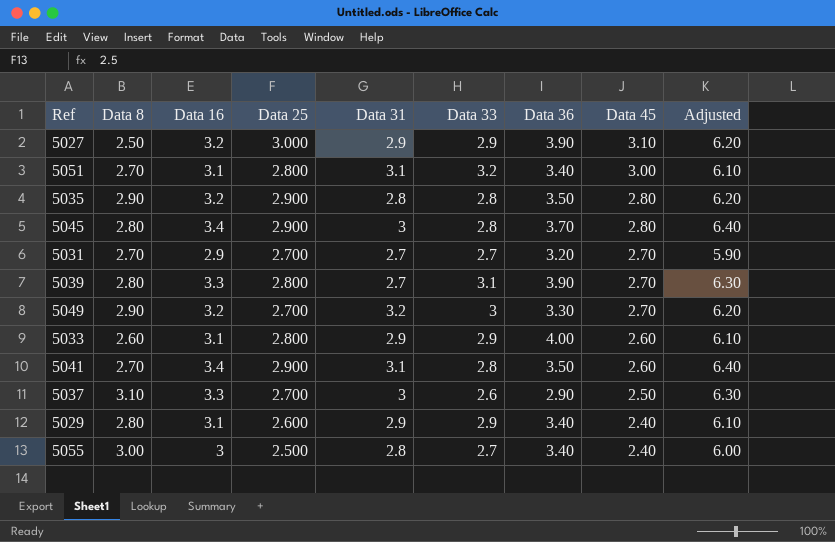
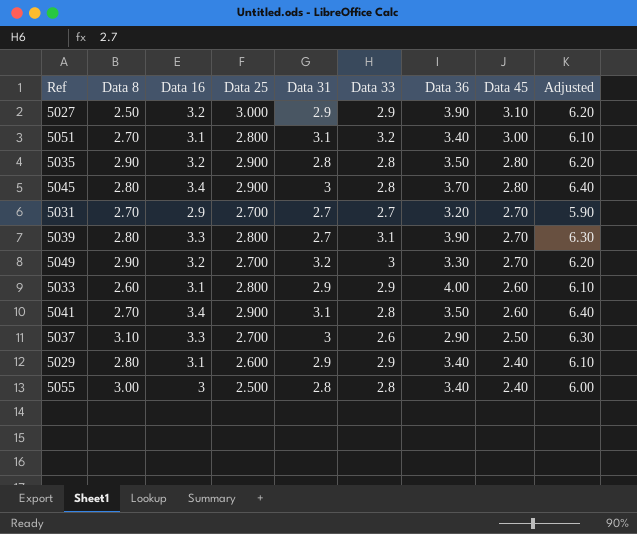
5055 | Data 33: 2.7 -> 2.8

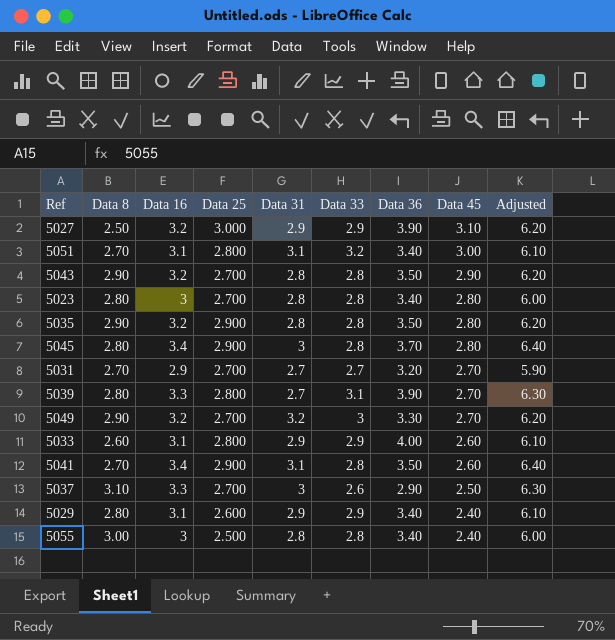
row 5043: none -> 2.90 | 3.2 | 2.700 | 2.8 | 2.8 | 3.50 | 2.90 | 6.20
row 5023: none -> 2.80 | 3 | 2.700 | 2.8 | 2.8 | 3.40 | 2.80 | 6.00

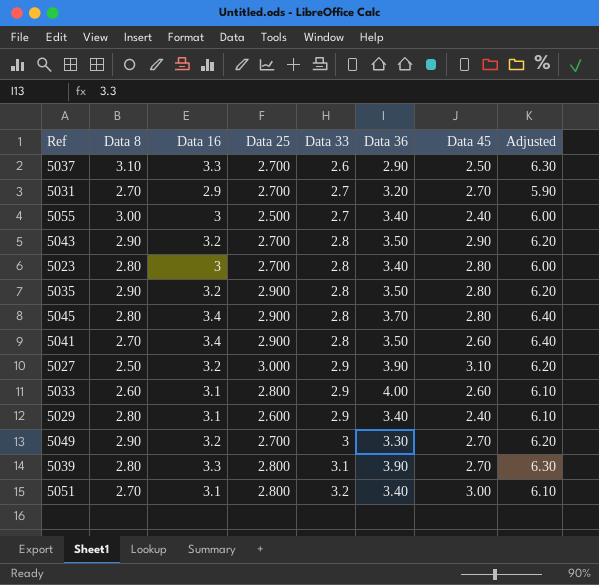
row order: Data 45 descending -> Data 33 ascending
column Data 31 | position: 5 -> none
5055 | Data 33: 2.8 -> 2.7

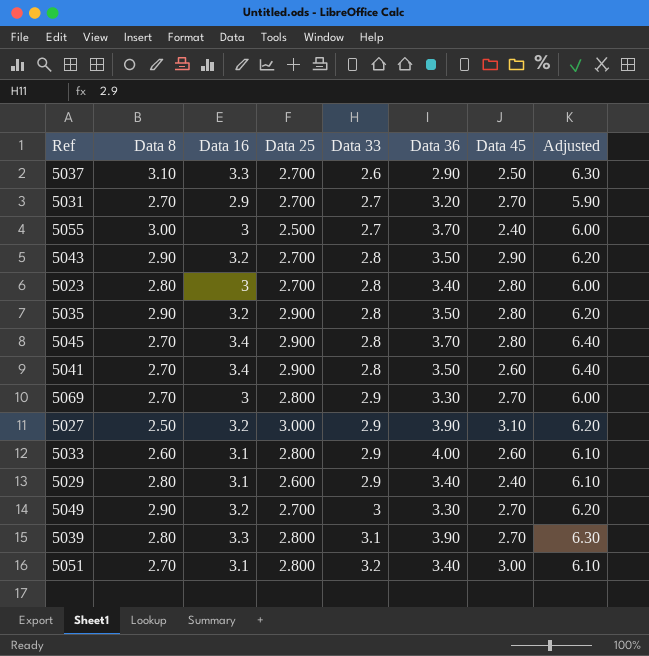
5055 | Data 36: 3.40 -> 3.70
5045 | Data 8: 2.80 -> 2.70
row 5069: none -> 2.70 | 3 | 2.800 | 2.9 | 3.30 | 2.70 | 6.00

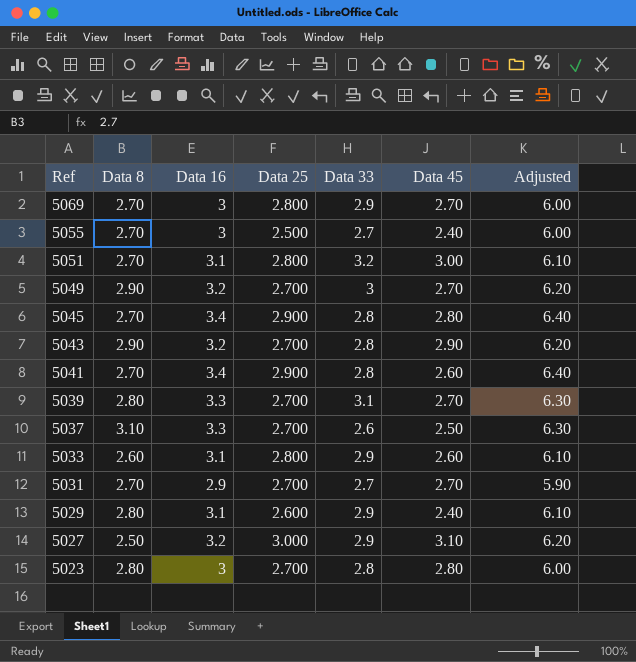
row order: Data 33 ascending -> Ref descending
column Data 36 | position: 6 -> none
row 5035: 2.90 | 3.2 | 2.900 | 2.8 | 3.50 | 2.80 | 6.20 -> none
5055 | Data 8: 3.00 -> 2.70
5039 | Data 25: 2.800 -> 2.700

